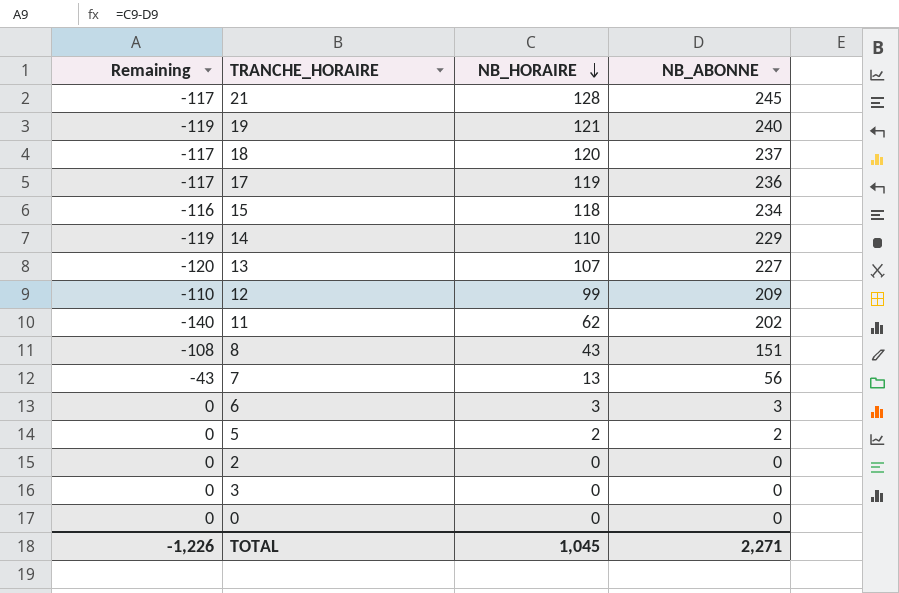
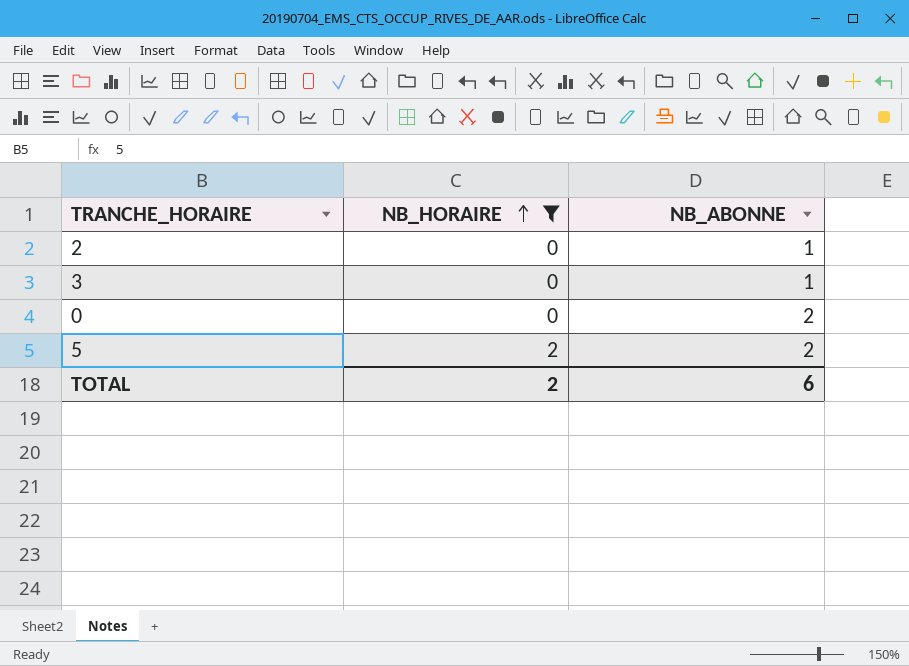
filter: none -> NB_HORAIRE <= 2
row order: NB_HORAIRE descending -> NB_HORAIRE ascending
column Remaining | formula: [NB_HORAIRE] - [NB_ABONNE] -> none
2 | NB_ABONNE: 0 -> 1
3 | NB_ABONNE: 0 -> 1
0 | NB_ABONNE: 0 -> 2
TOTAL | NB_HORAIRE: 1,045 -> 2
TOTAL | NB_ABONNE: 2,271 -> 6

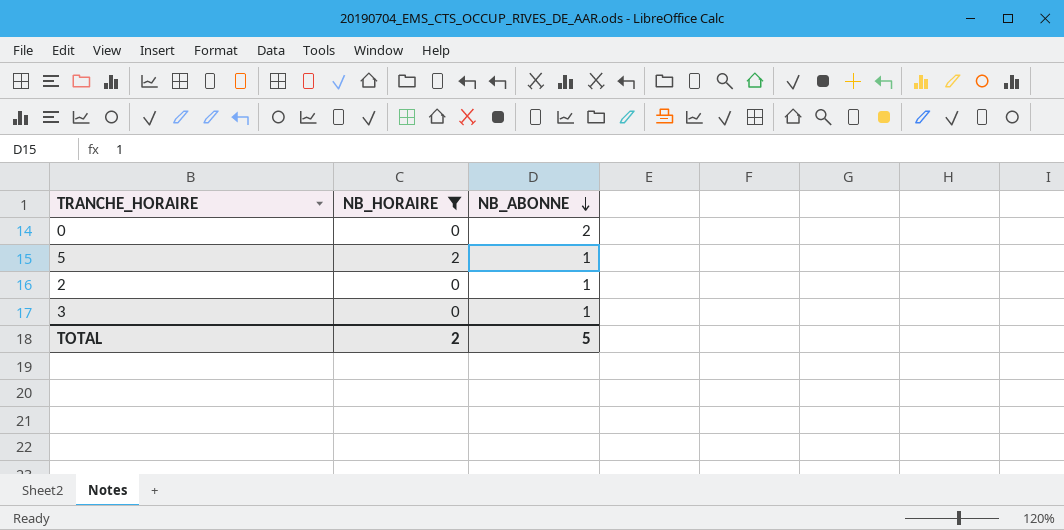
row order: NB_HORAIRE ascending -> NB_ABONNE descending
5 | NB_ABONNE: 2 -> 1
TOTAL | NB_ABONNE: 6 -> 5

